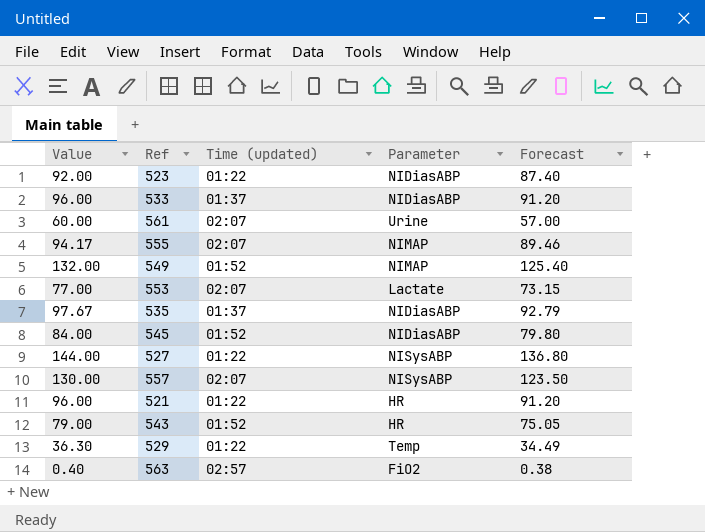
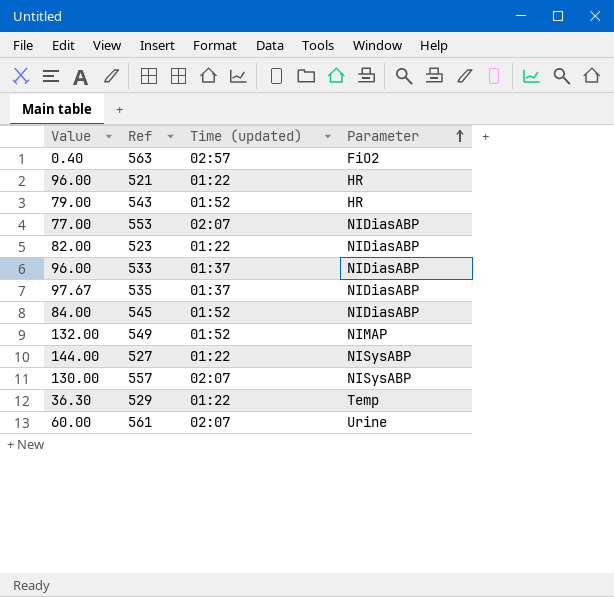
row order: none -> Parameter ascending
column Forecast | formula: [Value] * 0.95 -> none
row 555: 94.17 | 02:07 | NIMAP | 89.46 -> none
553 | Parameter: Lactate -> NIDiasABP
523 | Value: 92.00 -> 82.00

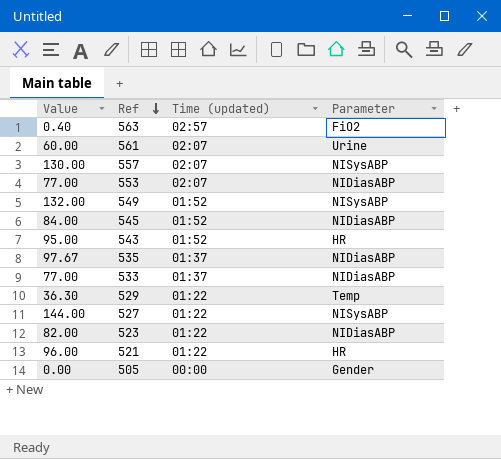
row order: Parameter ascending -> Ref descending
549 | Parameter: NIMAP -> NISysABP
543 | Value: 79.00 -> 95.00
533 | Value: 96.00 -> 77.00
row 505: none -> 0.00 | 00:00 | Gender

